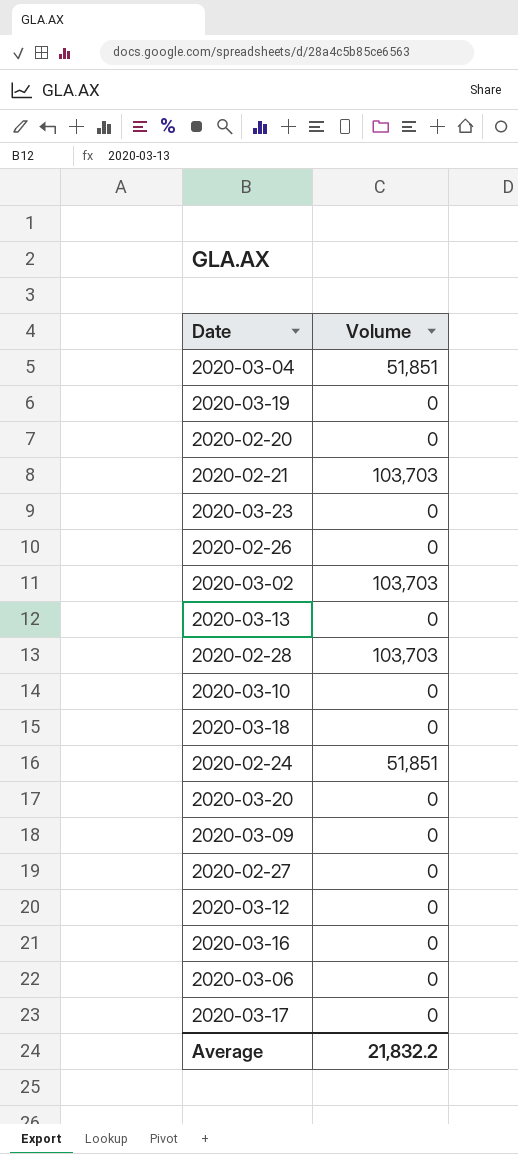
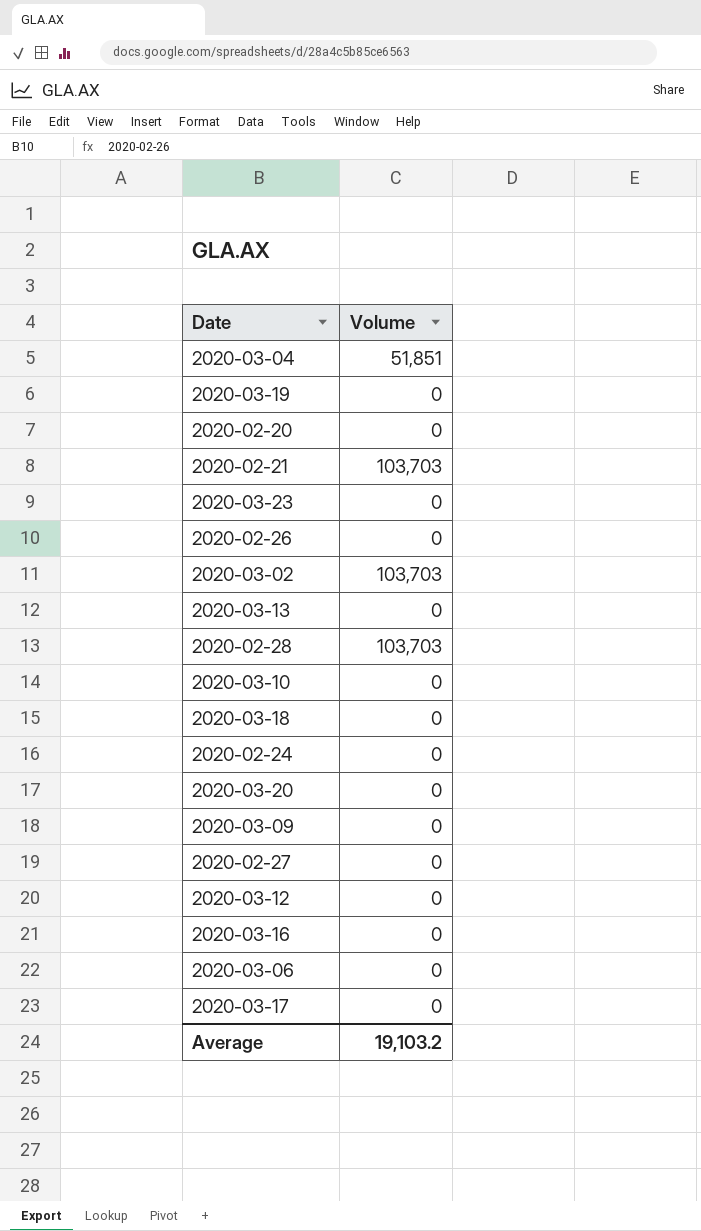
2020-02-24 | Volume: 51,851 -> 0
Average | Volume: 21,832.2 -> 19,103.2

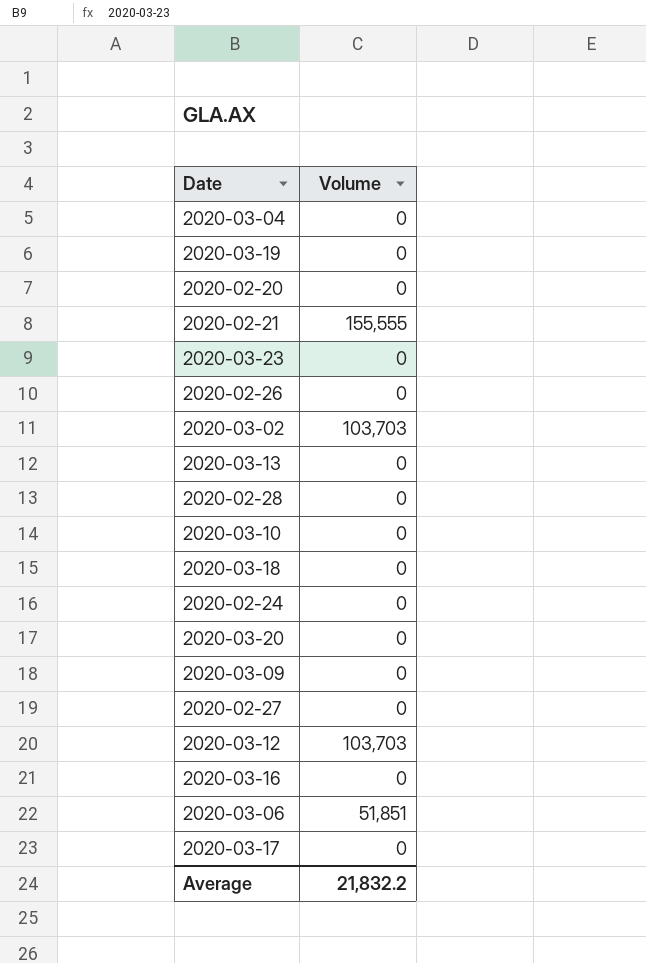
2020-03-04 | Volume: 51,851 -> 0
2020-02-21 | Volume: 103,703 -> 155,555
2020-02-28 | Volume: 103,703 -> 0
2020-03-12 | Volume: 0 -> 103,703
2020-03-06 | Volume: 0 -> 51,851
Average | Volume: 19,103.2 -> 21,832.2

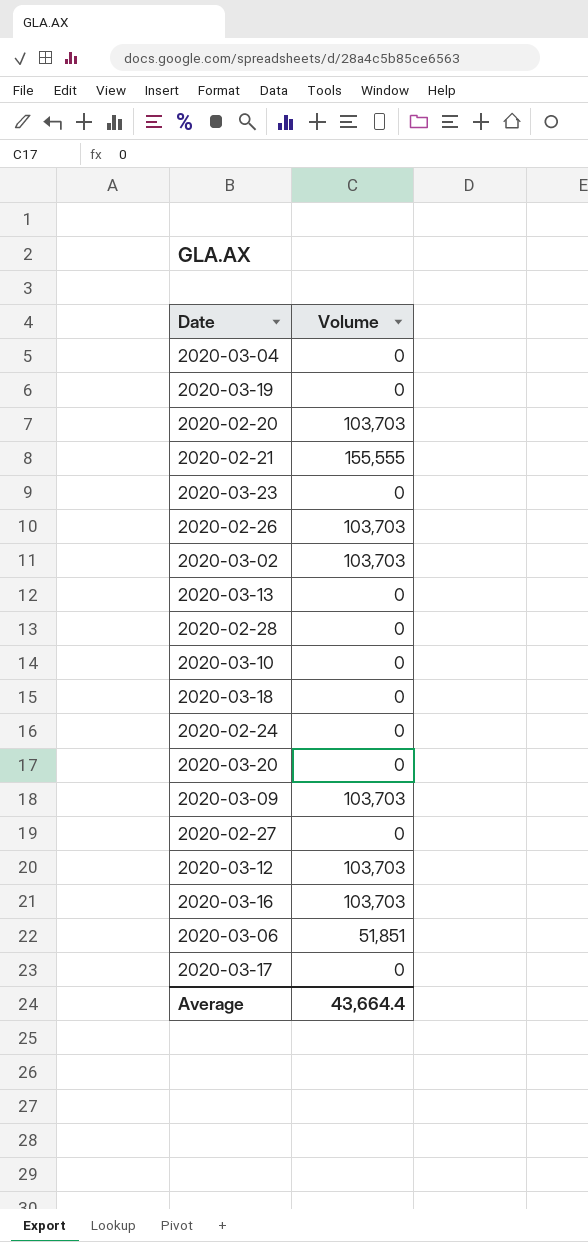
2020-02-20 | Volume: 0 -> 103,703
2020-02-26 | Volume: 0 -> 103,703
2020-03-09 | Volume: 0 -> 103,703
2020-03-16 | Volume: 0 -> 103,703
Average | Volume: 21,832.2 -> 43,664.4

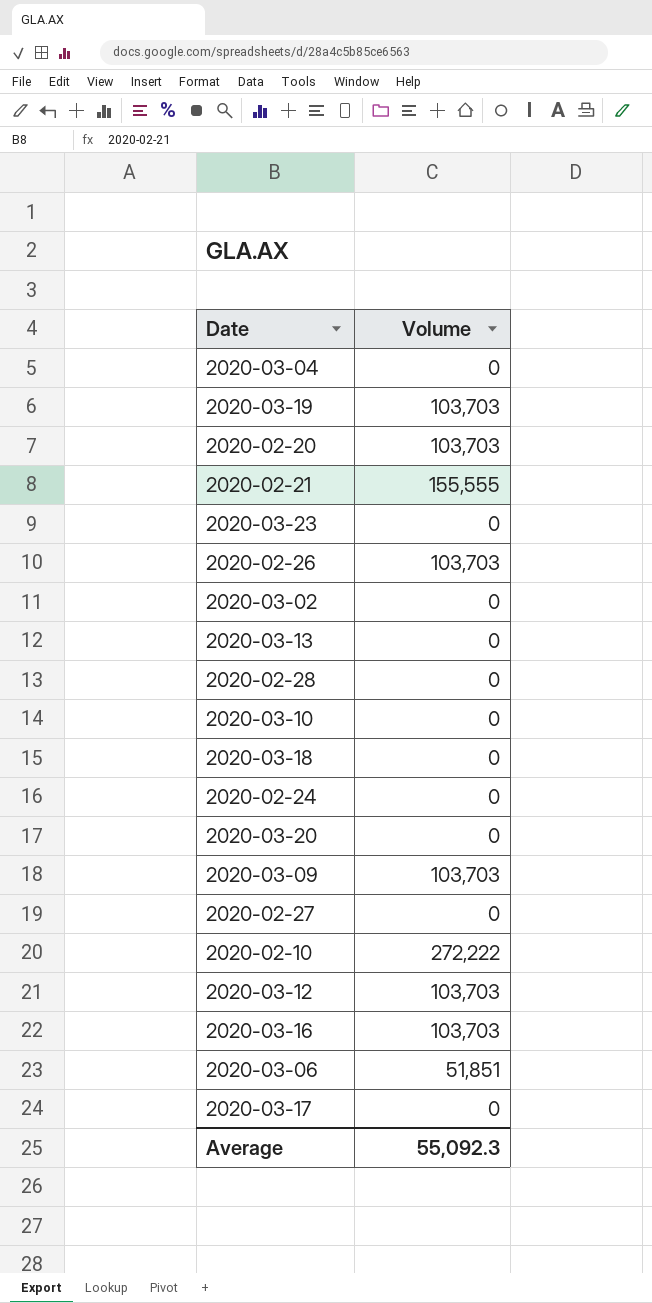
2020-03-19 | Volume: 0 -> 103,703
2020-03-02 | Volume: 103,703 -> 0
row 2020-02-10: none -> 272,222
Average | Volume: 43,664.4 -> 55,092.3

